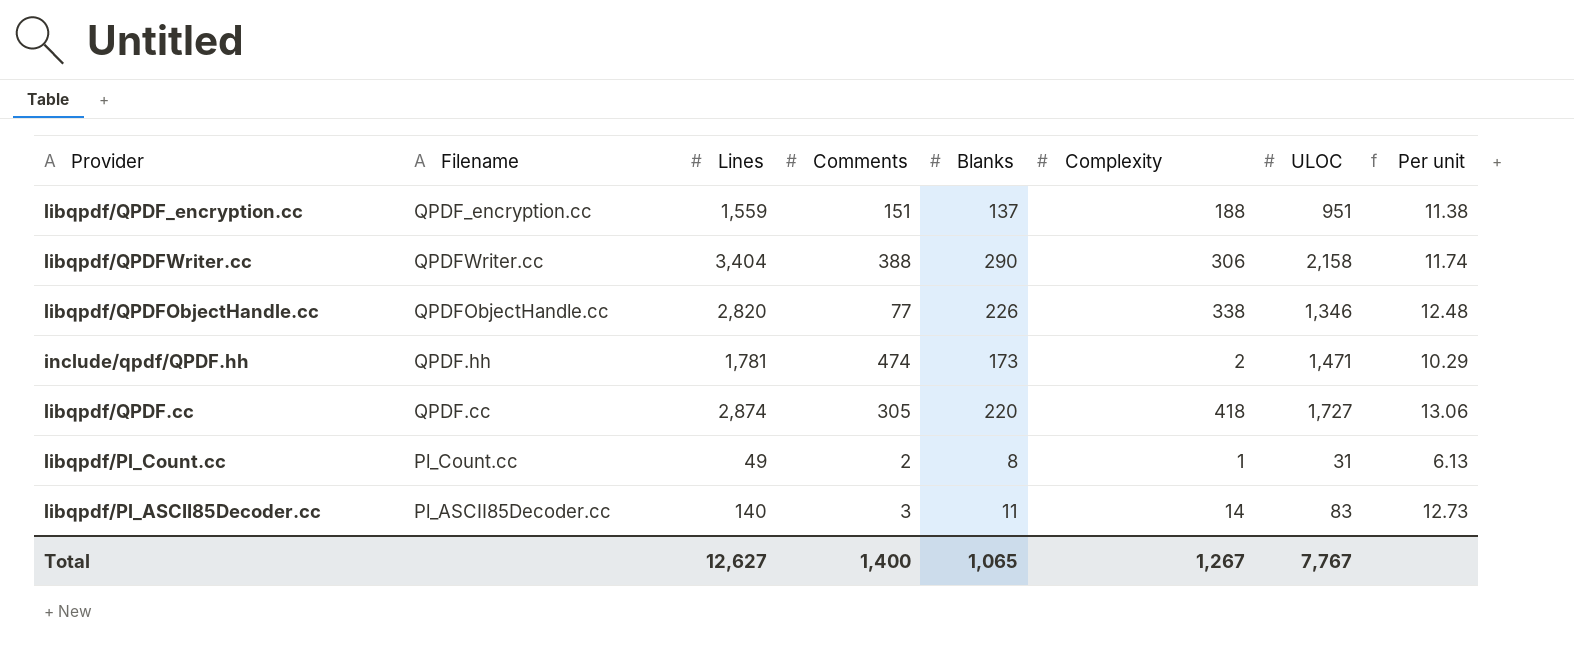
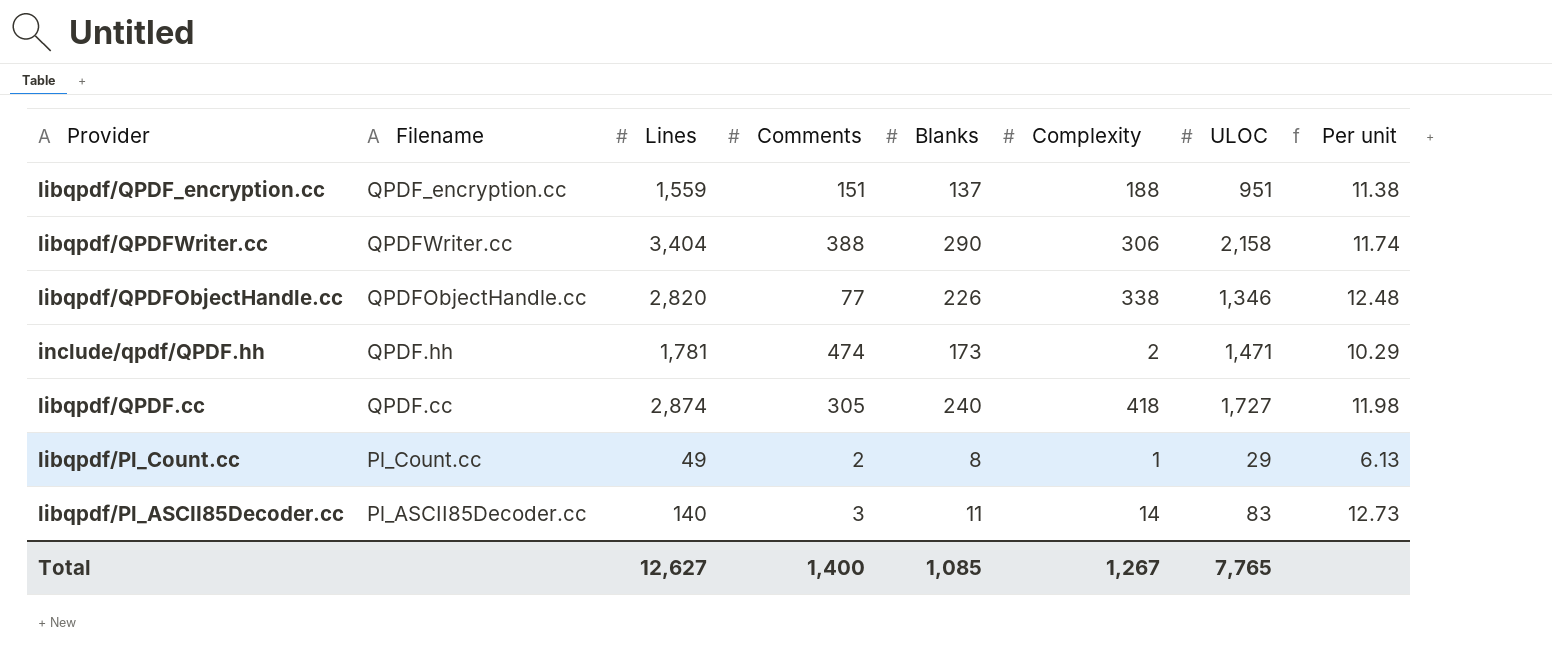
libqpdf/QPDF.cc | Blanks: 220 -> 240
libqpdf/QPDF.cc | Per unit: 13.06 -> 11.98
libqpdf/Pl_Count.cc | ULOC: 31 -> 29
Total | Blanks: 1,065 -> 1,085
Total | ULOC: 7,767 -> 7,765

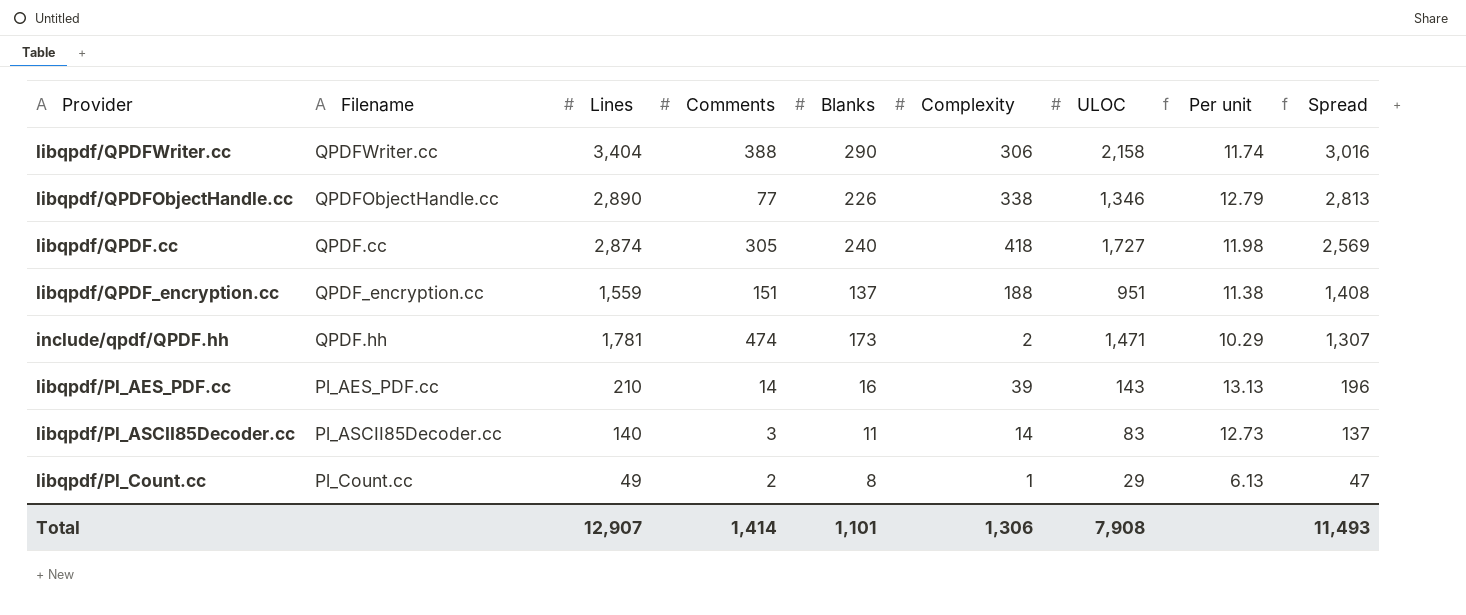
row order: none -> Spread descending
column Spread | formula: none -> [Lines] - [Comments]
libqpdf/QPDFObjectHandle.cc | Lines: 2,820 -> 2,890
libqpdf/QPDFObjectHandle.cc | Per unit: 12.48 -> 12.79
row libqpdf/Pl_AES_PDF.cc: none -> Pl_AES_PDF.cc | 210 | 14 | 16 | 39 | 143 | 13.13 | 196
Total | Lines: 12,627 -> 12,907
Total | Comments: 1,400 -> 1,414
Total | Blanks: 1,085 -> 1,101
Total | Complexity: 1,267 -> 1,306
Total | ULOC: 7,765 -> 7,908

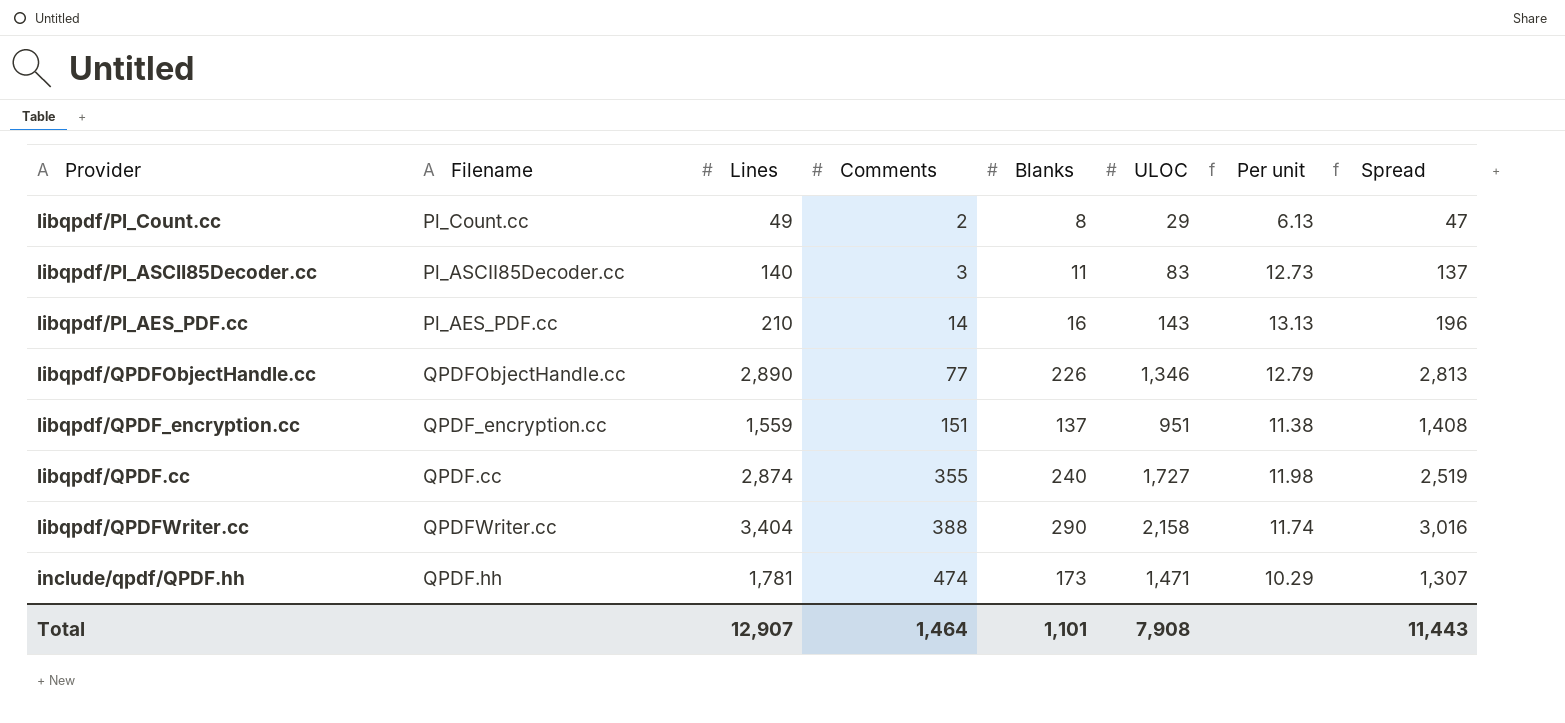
row order: Spread descending -> Comments ascending
column Complexity | position: 6 -> none
libqpdf/QPDF.cc | Comments: 305 -> 355
libqpdf/QPDF.cc | Spread: 2,569 -> 2,519
Total | Comments: 1,414 -> 1,464
Total | Spread: 11,493 -> 11,443

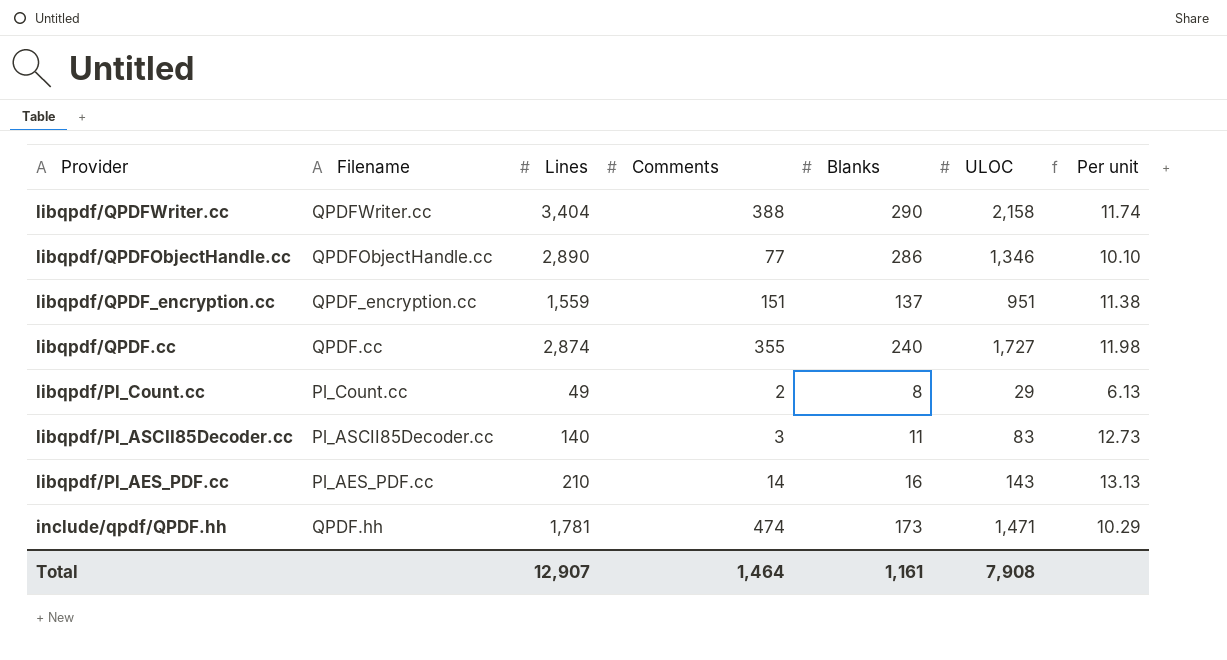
row order: Comments ascending -> Provider descending
column Spread | formula: [Lines] - [Comments] -> none
libqpdf/QPDFObjectHandle.cc | Blanks: 226 -> 286
libqpdf/QPDFObjectHandle.cc | Per unit: 12.79 -> 10.10
Total | Blanks: 1,101 -> 1,161

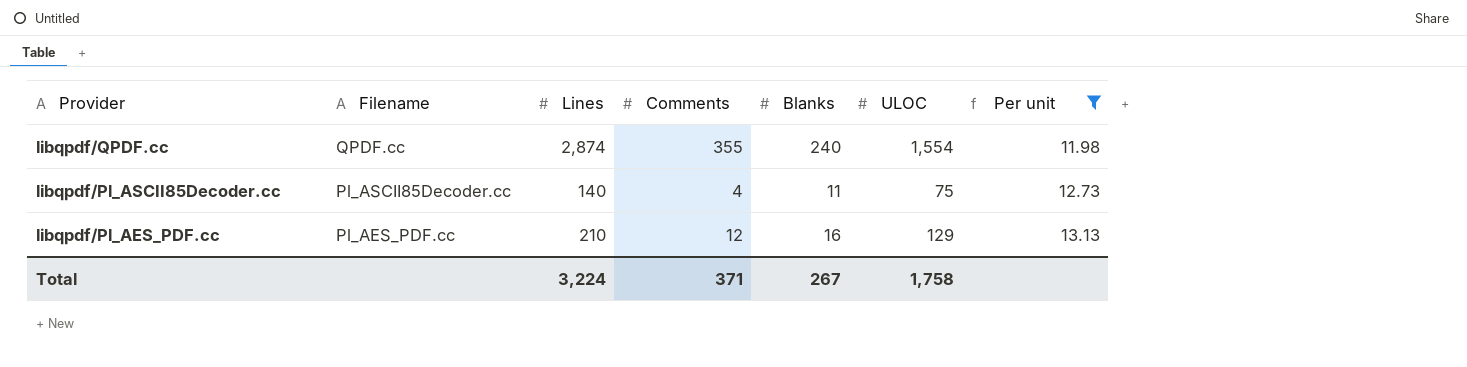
filter: none -> Per unit >= 11.98
libqpdf/QPDF.cc | ULOC: 1,727 -> 1,554
libqpdf/Pl_ASCII85Decoder.cc | Comments: 3 -> 4
libqpdf/Pl_ASCII85Decoder.cc | ULOC: 83 -> 75
libqpdf/Pl_AES_PDF.cc | Comments: 14 -> 12
libqpdf/Pl_AES_PDF.cc | ULOC: 143 -> 129
Total | Lines: 12,907 -> 3,224
Total | Comments: 1,464 -> 371
Total | Blanks: 1,161 -> 267
Total | ULOC: 7,908 -> 1,758

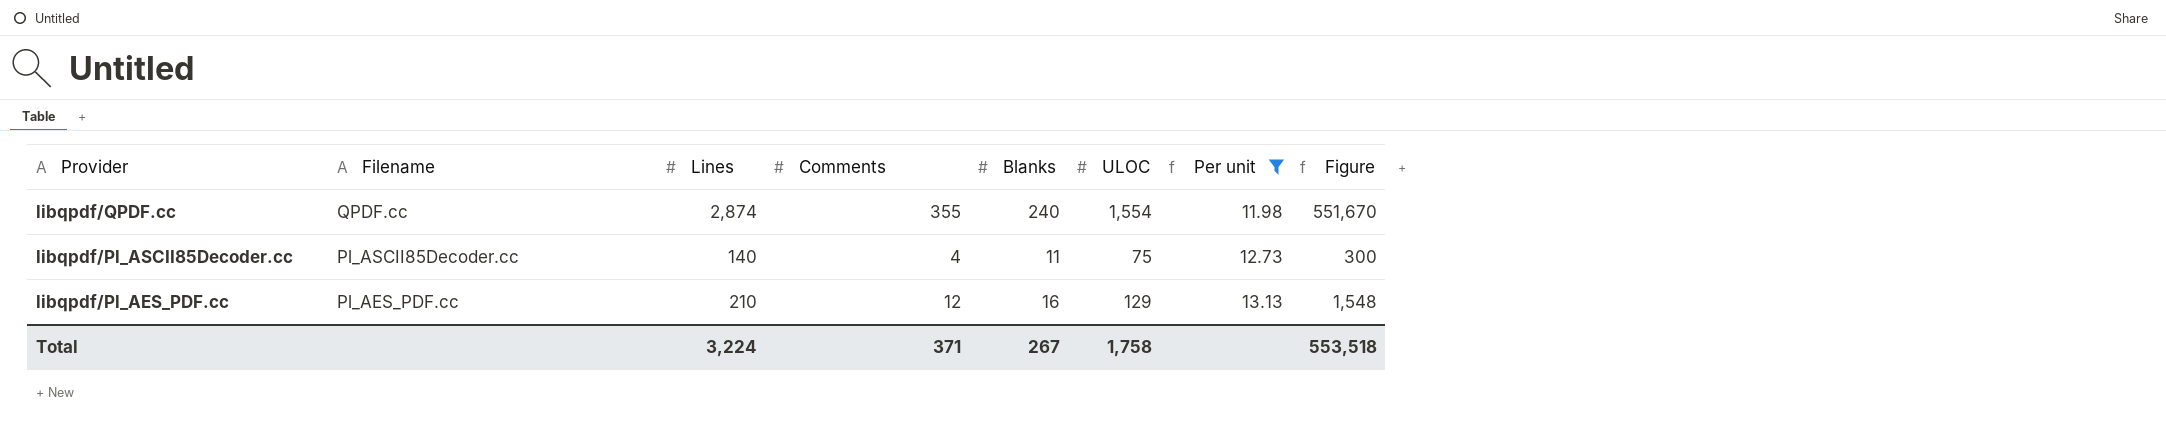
column Figure | formula: none -> [Comments] * [ULOC]

